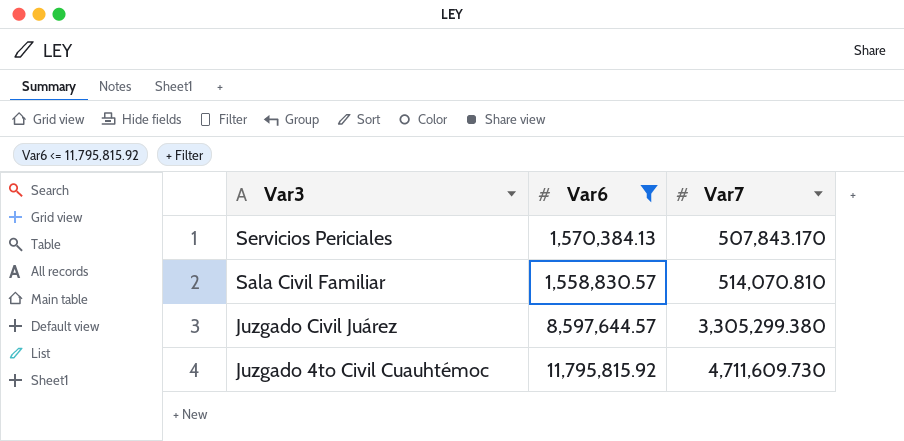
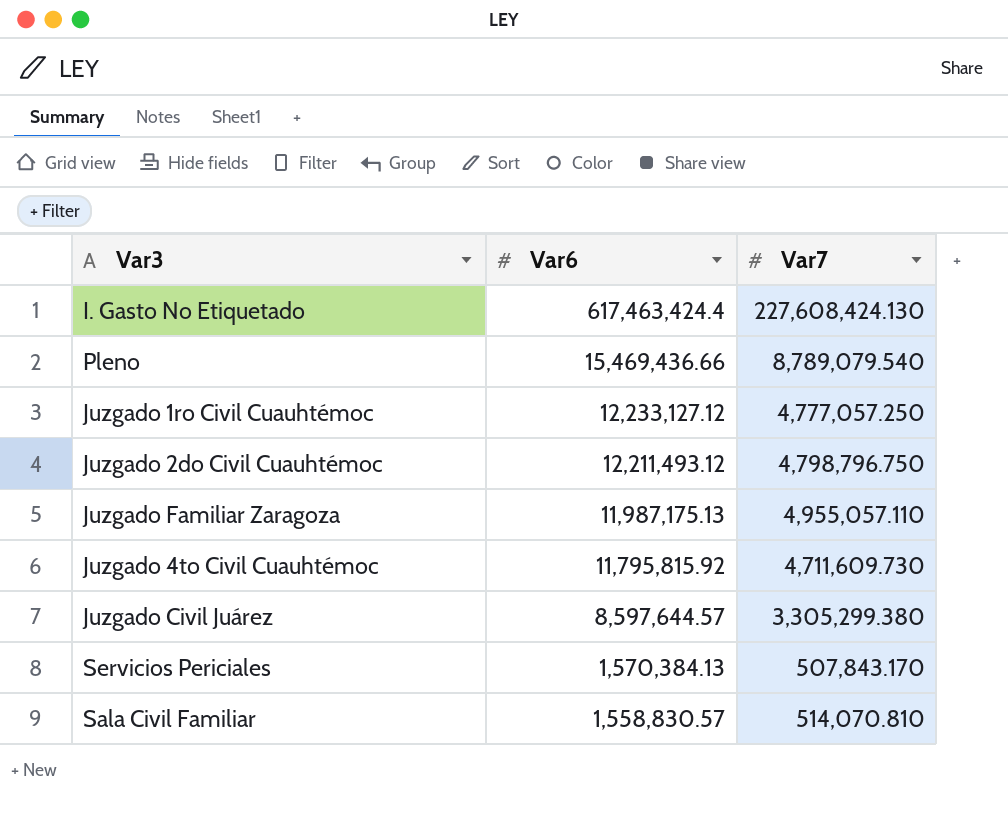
filter: Var6 <= 11,795,815.92 -> none
row order: Var3 descending -> Var6 descending

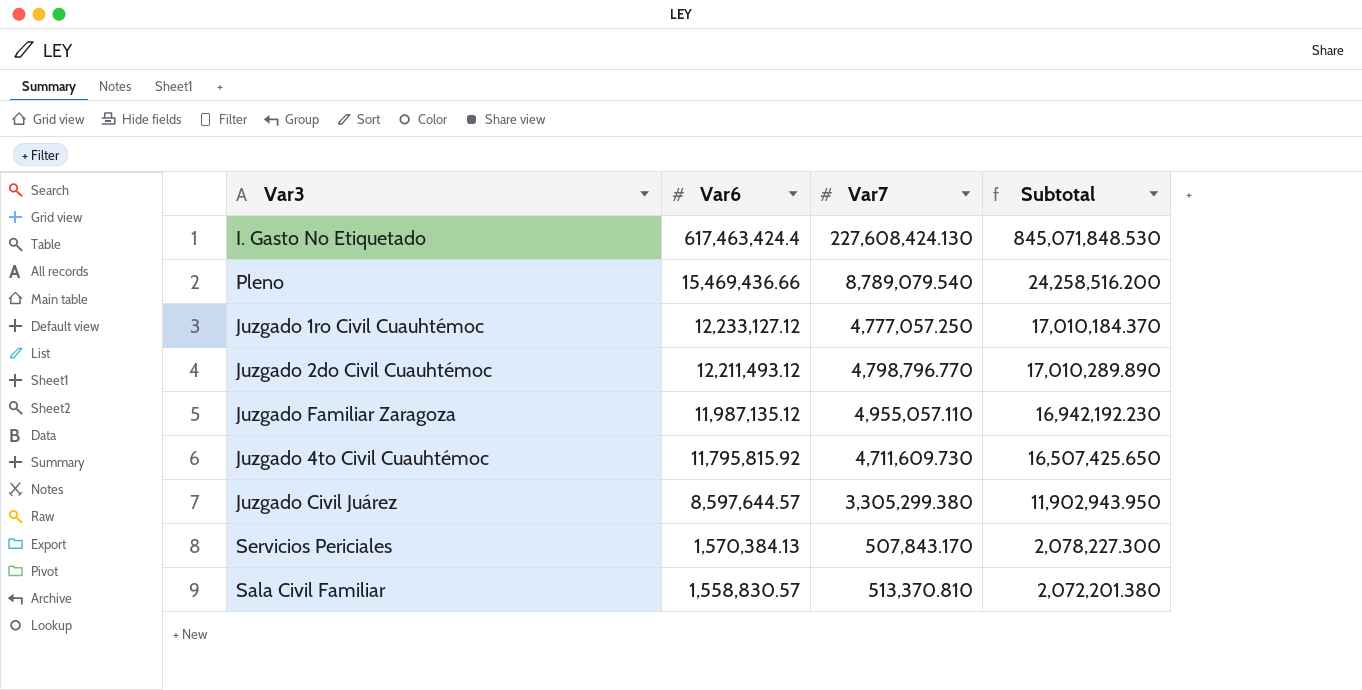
column Subtotal | formula: none -> [Var6] + [Var7]
Juzgado 2do Civil Cuauhtémoc | Var7: 4,798,796.750 -> 4,798,796.770
Juzgado Familiar Zaragoza | Var6: 11,987,175.13 -> 11,987,135.12
Sala Civil Familiar | Var7: 514,070.810 -> 513,370.810

